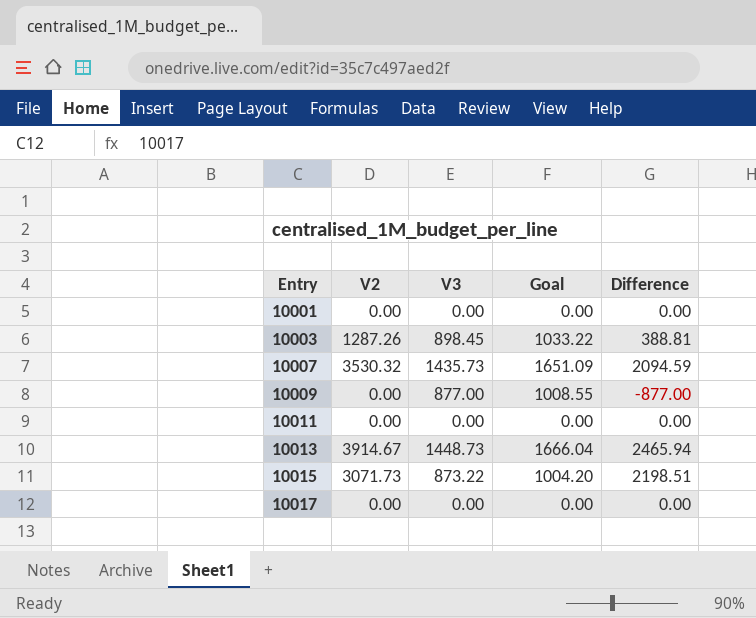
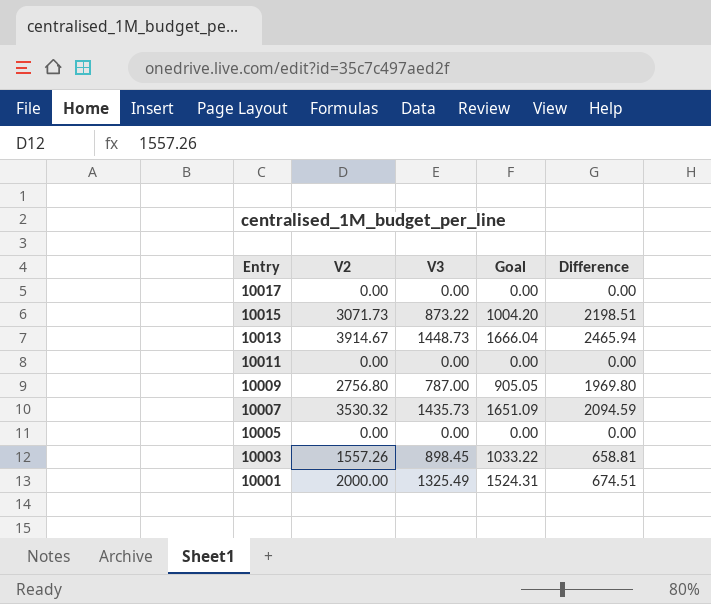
row order: Entry ascending -> Entry descending
10009 | V2: 0.00 -> 2756.80
10009 | V3: 877.00 -> 787.00
10009 | Goal: 1008.55 -> 905.05
10009 | Difference: -877.00 -> 1969.80
row 10005: none -> 0.00 | 0.00 | 0.00 | 0.00
10003 | V2: 1287.26 -> 1557.26
10003 | Difference: 388.81 -> 658.81
10001 | V2: 0.00 -> 2000.00
10001 | V3: 0.00 -> 1325.49
10001 | Goal: 0.00 -> 1524.31
10001 | Difference: 0.00 -> 674.51

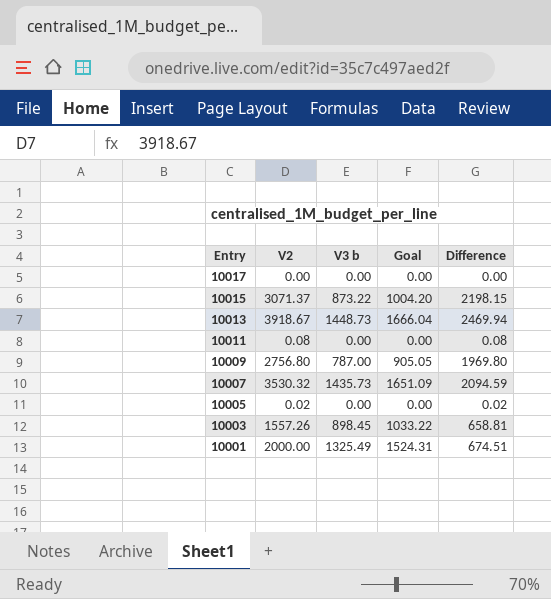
column name: V3 -> V3 b
10015 | V2: 3071.73 -> 3071.37
10015 | Difference: 2198.51 -> 2198.15
10013 | V2: 3914.67 -> 3918.67
10013 | Difference: 2465.94 -> 2469.94
10011 | V2: 0.00 -> 0.08
10011 | Difference: 0.00 -> 0.08
10005 | V2: 0.00 -> 0.02
10005 | Difference: 0.00 -> 0.02

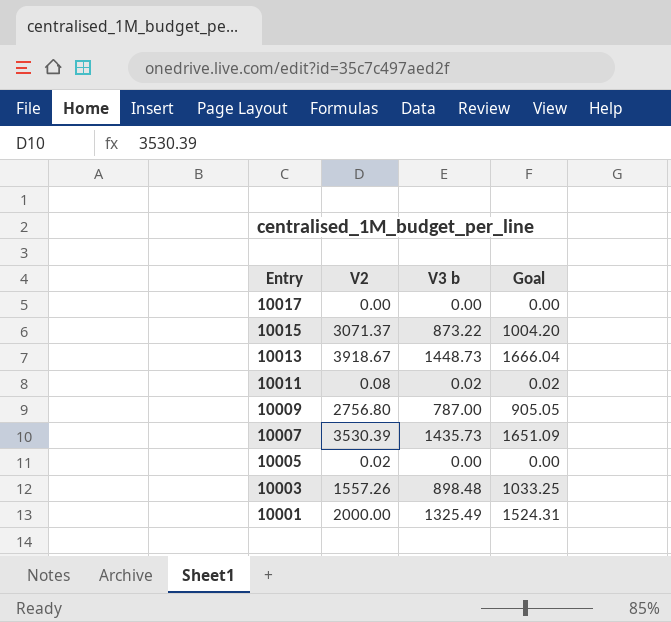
column Difference | formula: [V2] - [V3 b] -> none
10011 | V3 b: 0.00 -> 0.02
10011 | Goal: 0.00 -> 0.02
10007 | V2: 3530.32 -> 3530.39
10003 | V3 b: 898.45 -> 898.48
10003 | Goal: 1033.22 -> 1033.25

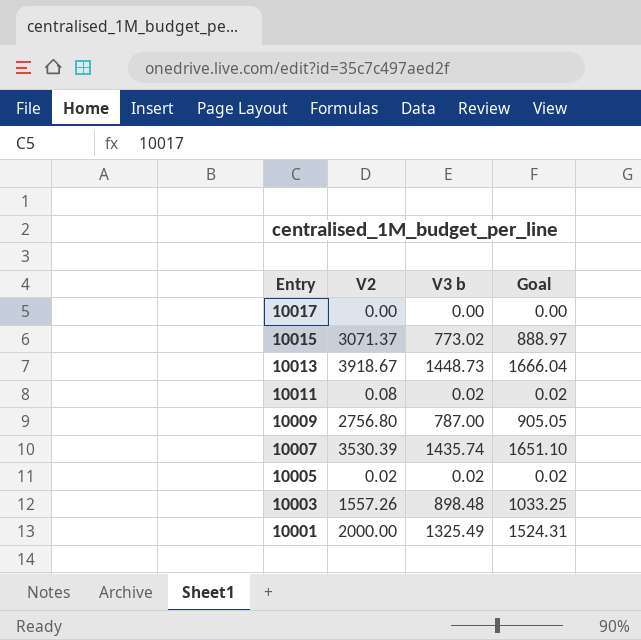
10015 | V3 b: 873.22 -> 773.02
10015 | Goal: 1004.20 -> 888.97
10007 | V3 b: 1435.73 -> 1435.74
10007 | Goal: 1651.09 -> 1651.10
10005 | V3 b: 0.00 -> 0.02
10005 | Goal: 0.00 -> 0.02

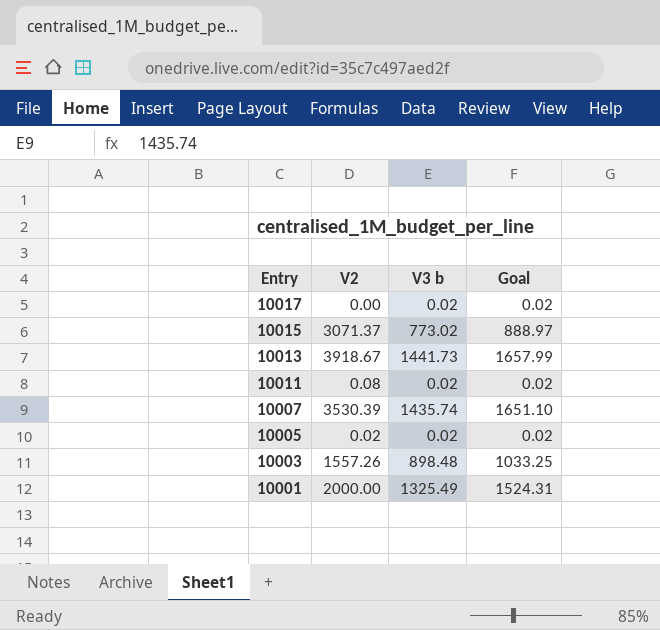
row 10009: 2756.80 | 787.00 | 905.05 -> none
10017 | V3 b: 0.00 -> 0.02
10017 | Goal: 0.00 -> 0.02
10013 | V3 b: 1448.73 -> 1441.73
10013 | Goal: 1666.04 -> 1657.99

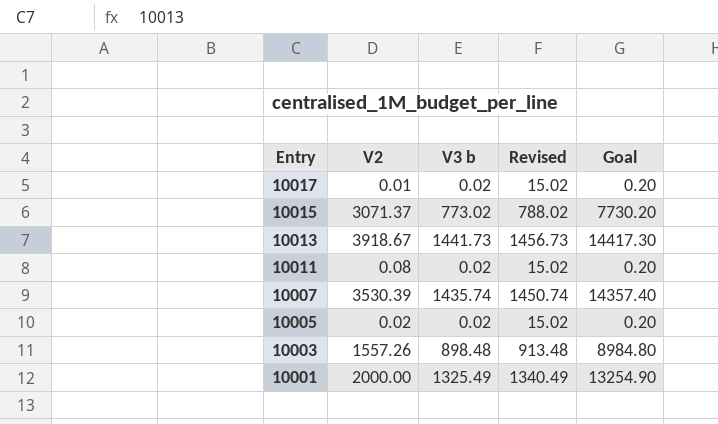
column Revised | formula: none -> [V3 b] + 15
column Goal | formula: [V3 b] * 1.15 -> [V3 b] * 10
10017 | V2: 0.00 -> 0.01

